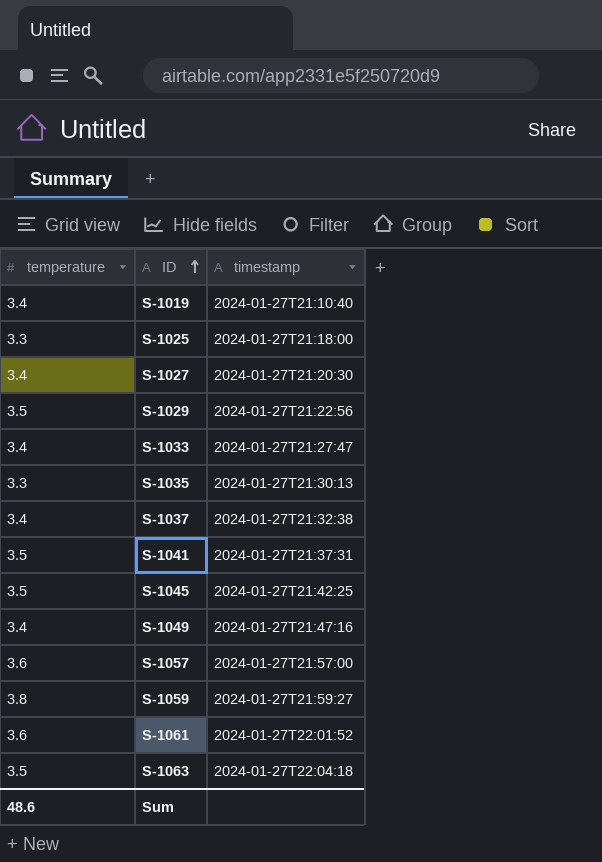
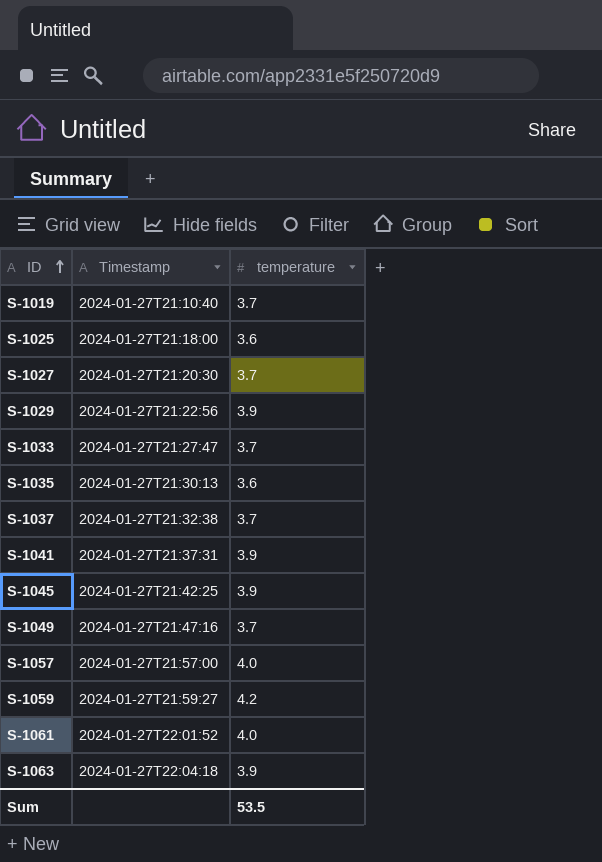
column name: timestamp -> Timestamp
column temperature | position: 1 -> 3
S-1019 | temperature: 3.4 -> 3.7
S-1025 | temperature: 3.3 -> 3.6
S-1027 | temperature: 3.4 -> 3.7
S-1029 | temperature: 3.5 -> 3.9
S-1033 | temperature: 3.4 -> 3.7
S-1035 | temperature: 3.3 -> 3.6
S-1037 | temperature: 3.4 -> 3.7
S-1041 | temperature: 3.5 -> 3.9
S-1045 | temperature: 3.5 -> 3.9
S-1049 | temperature: 3.4 -> 3.7
S-1057 | temperature: 3.6 -> 4.0
S-1059 | temperature: 3.8 -> 4.2
S-1061 | temperature: 3.6 -> 4.0
S-1063 | temperature: 3.5 -> 3.9
Sum | temperature: 48.6 -> 53.5

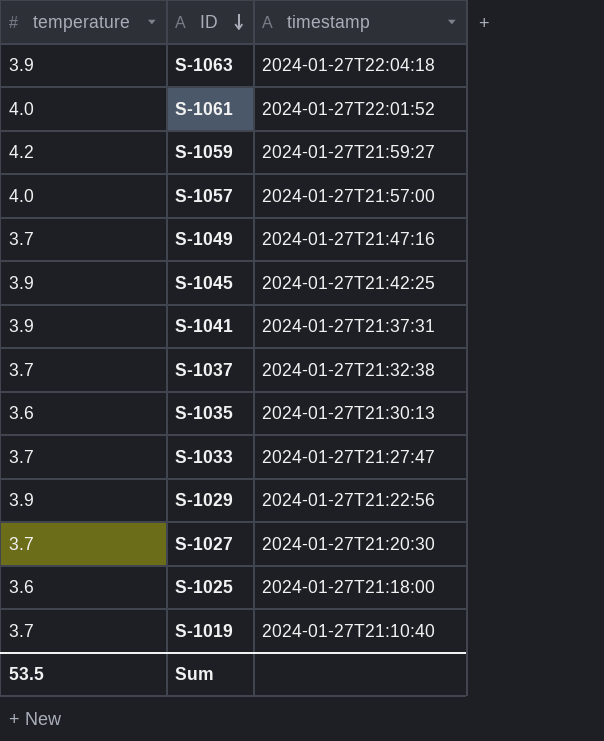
row order: ID ascending -> ID descending
column temperature | position: 3 -> 1
column name: Timestamp -> timestamp

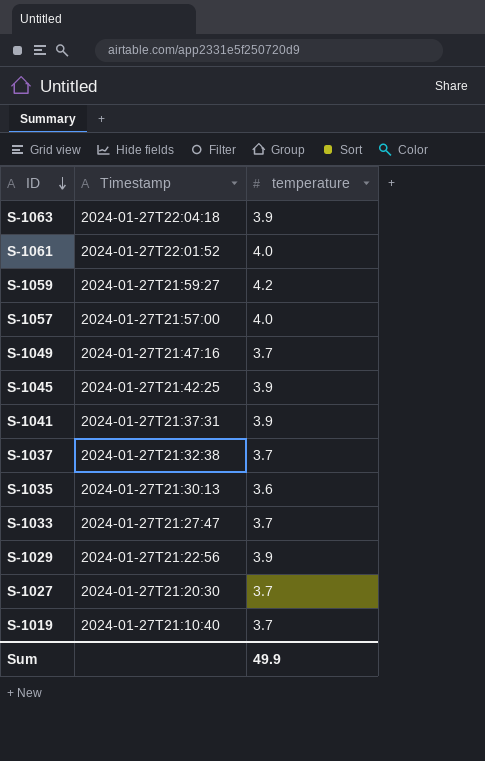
column name: timestamp -> Timestamp
column temperature | position: 1 -> 3
row S-1025: 3.6 | 2024-01-27T21:18:00 -> none
Sum | temperature: 53.5 -> 49.9

